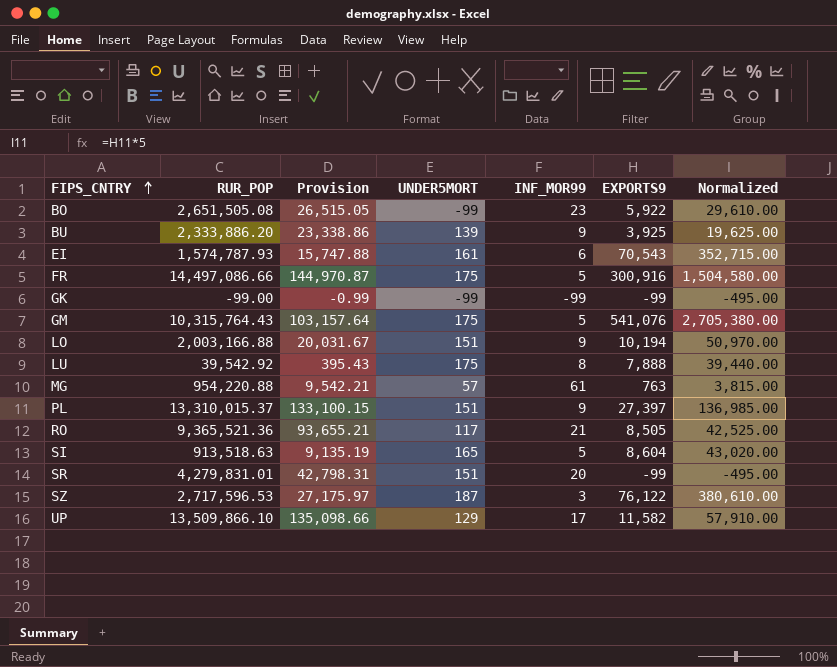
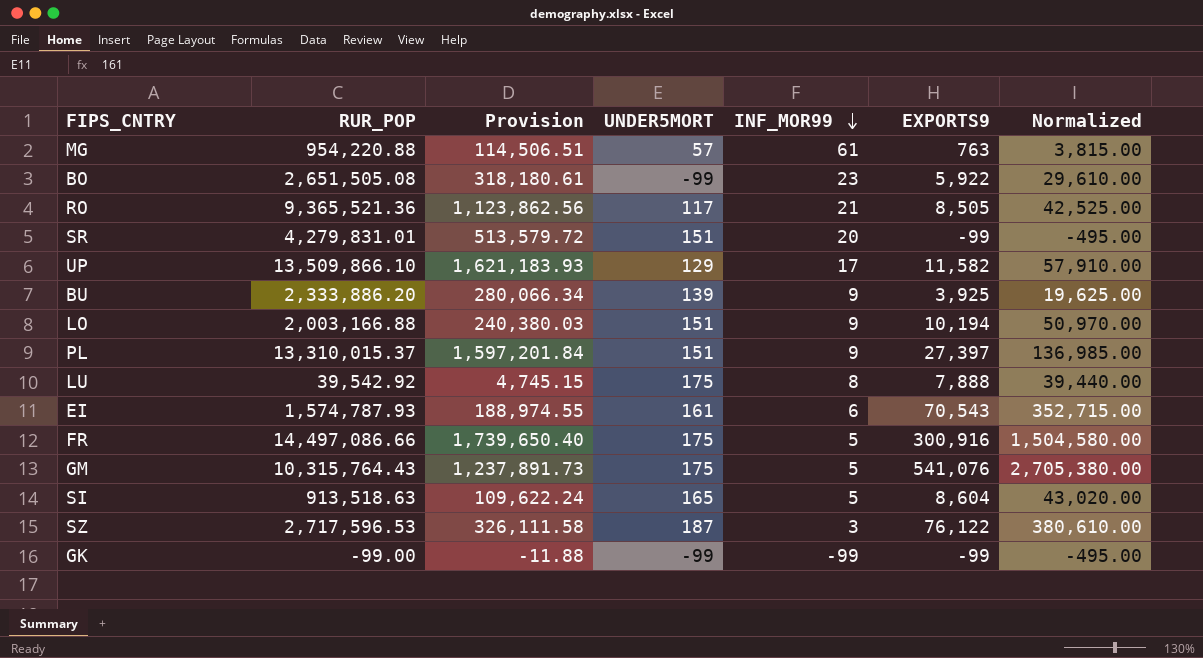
row order: FIPS_CNTRY ascending -> INF_MOR99 descending
column Provision | formula: [RUR_POP] * 0.01 -> [RUR_POP] * 0.12

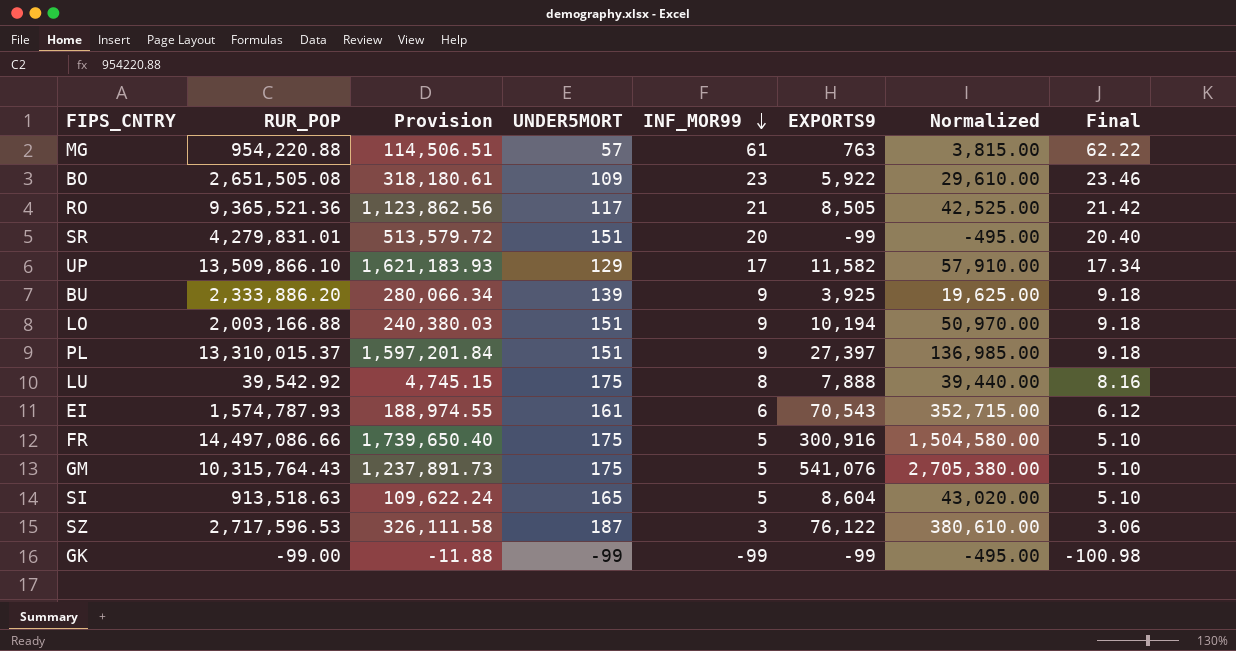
column Final | formula: none -> [INF_MOR99] * 1.02
BO | UNDER5MORT: -99 -> 109

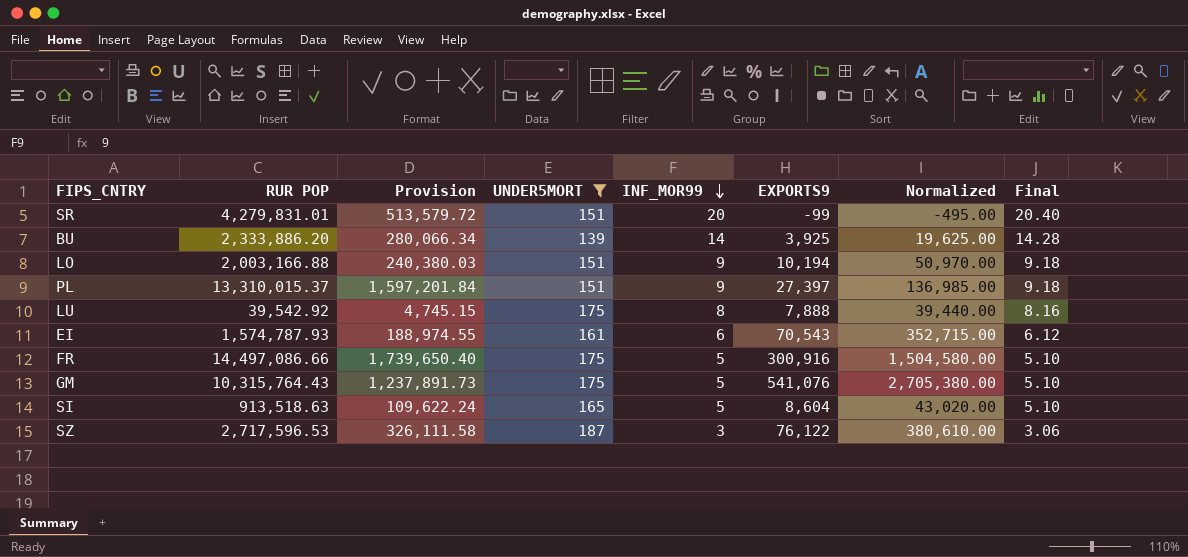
filter: none -> UNDER5MORT >= 139
column name: RUR_POP -> RUR POP
BU | INF_MOR99: 9 -> 14
BU | Final: 9.18 -> 14.28

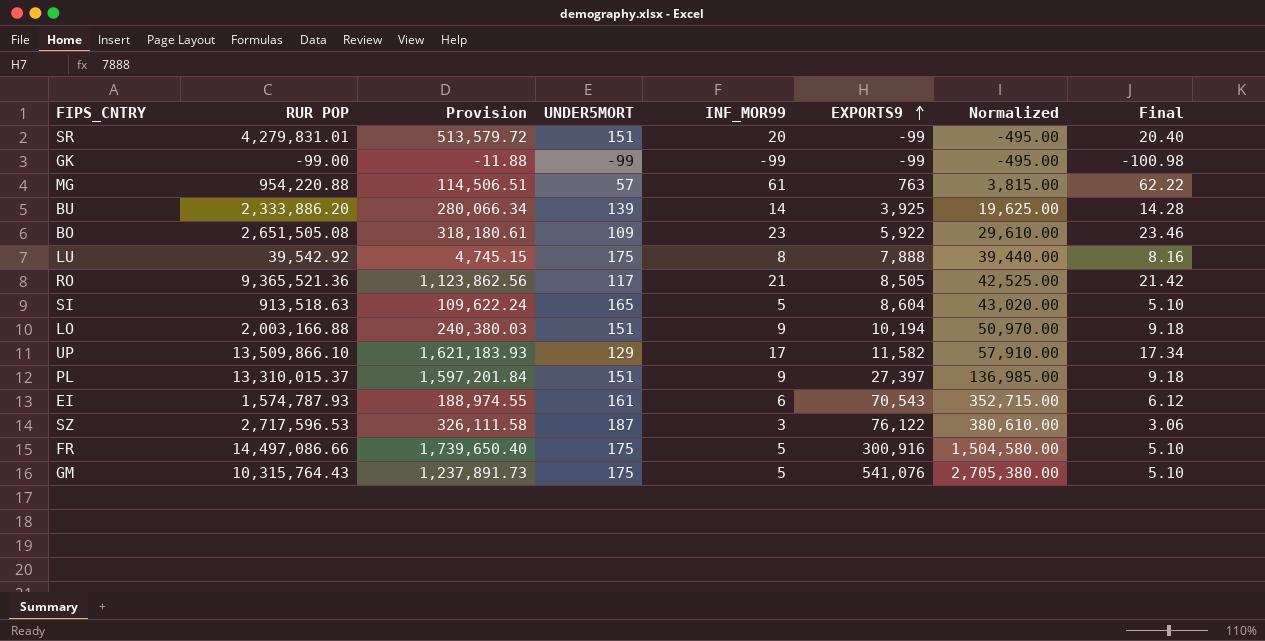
filter: UNDER5MORT >= 139 -> none
row order: INF_MOR99 descending -> EXPORTS9 ascending

